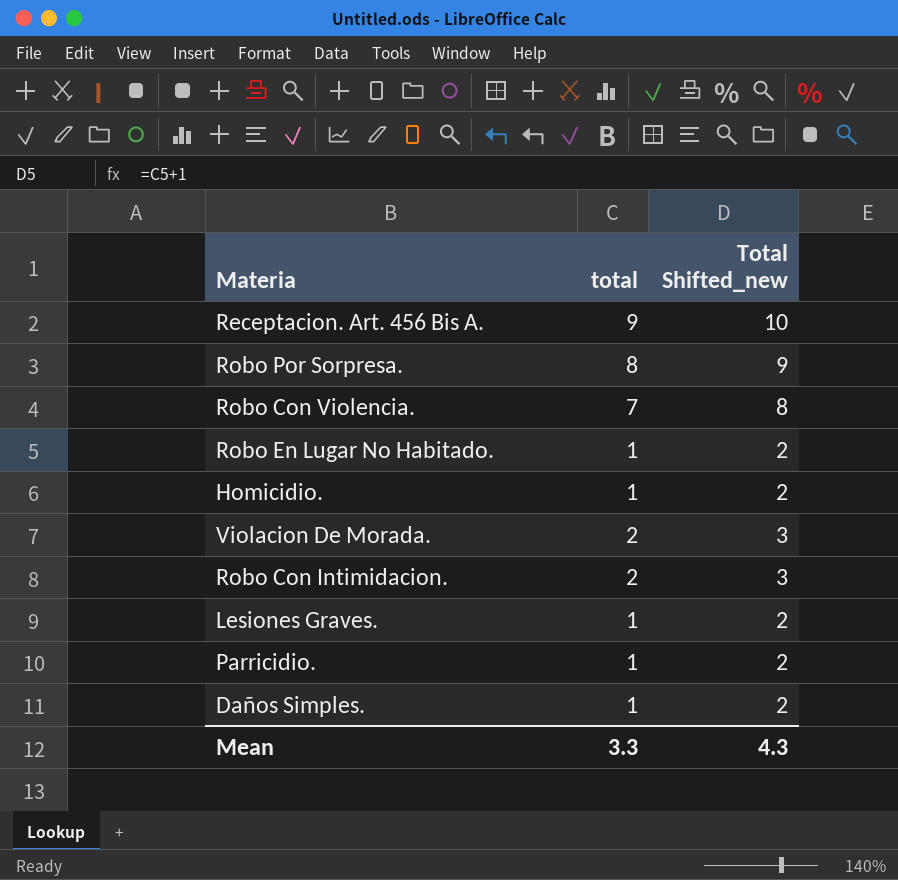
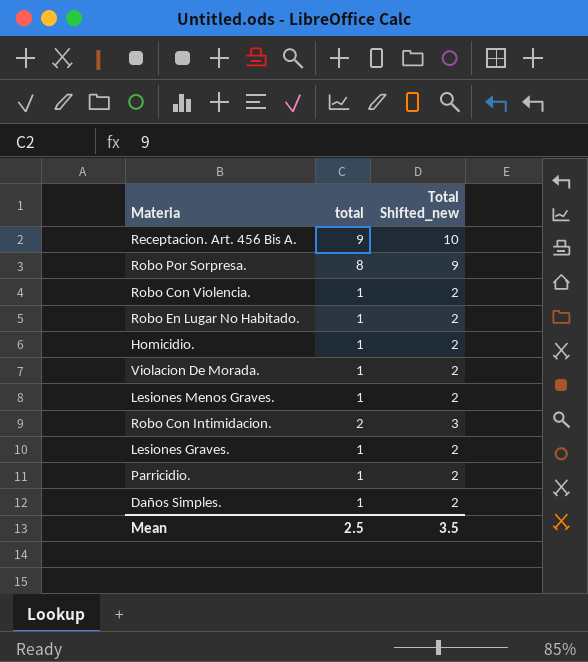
Robo Con Violencia. | total: 7 -> 1
Robo Con Violencia. | Total Shifted_new: 8 -> 2
Violacion De Morada. | total: 2 -> 1
Violacion De Morada. | Total Shifted_new: 3 -> 2
row Lesiones Menos Graves.: none -> 1 | 2
Mean | total: 3.3 -> 2.5
Mean | Total Shifted_new: 4.3 -> 3.5

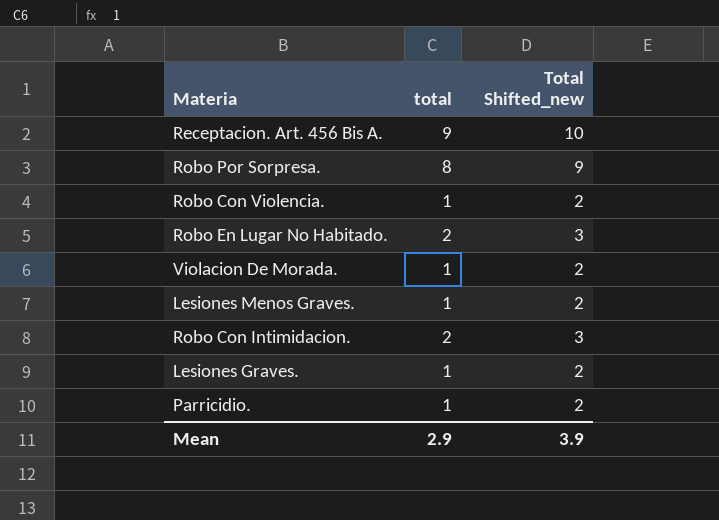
row Homicidio.: 1 | 2 -> none
row Daños Simples.: 1 | 2 -> none
Robo En Lugar No Habitado. | total: 1 -> 2
Robo En Lugar No Habitado. | Total Shifted_new: 2 -> 3
Mean | total: 2.5 -> 2.9
Mean | Total Shifted_new: 3.5 -> 3.9

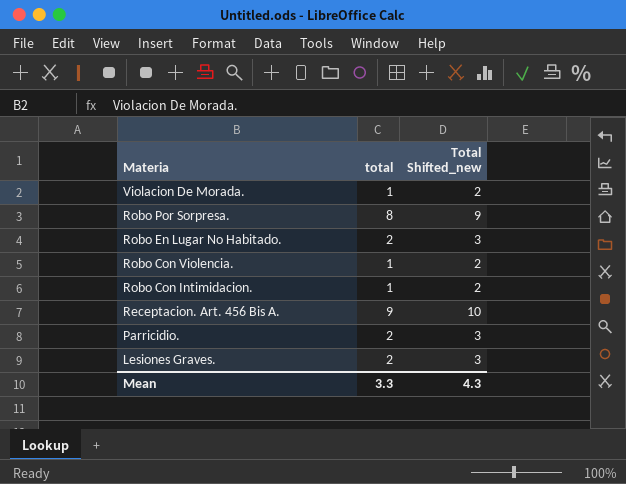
row order: none -> Materia descending
row Lesiones Menos Graves.: 1 | 2 -> none
Robo Con Intimidacion. | total: 2 -> 1
Robo Con Intimidacion. | Total Shifted_new: 3 -> 2
Parricidio. | total: 1 -> 2
Parricidio. | Total Shifted_new: 2 -> 3
Lesiones Graves. | total: 1 -> 2
Lesiones Graves. | Total Shifted_new: 2 -> 3
Mean | total: 2.9 -> 3.3
Mean | Total Shifted_new: 3.9 -> 4.3

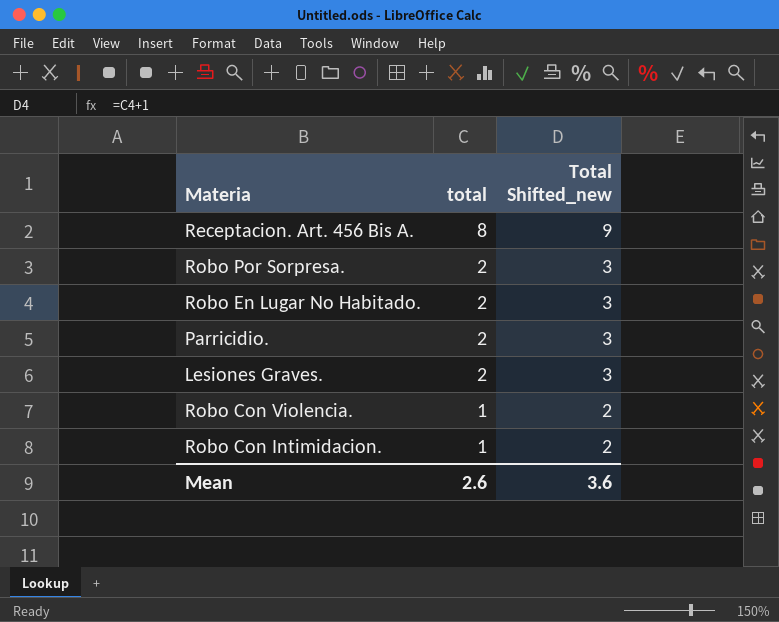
row order: Materia descending -> total descending
row Violacion De Morada.: 1 | 2 -> none
Receptacion. Art. 456 Bis A. | total: 9 -> 8
Receptacion. Art. 456 Bis A. | Total Shifted_new: 10 -> 9
Robo Por Sorpresa. | total: 8 -> 2
Robo Por Sorpresa. | Total Shifted_new: 9 -> 3
Mean | total: 3.3 -> 2.6
Mean | Total Shifted_new: 4.3 -> 3.6

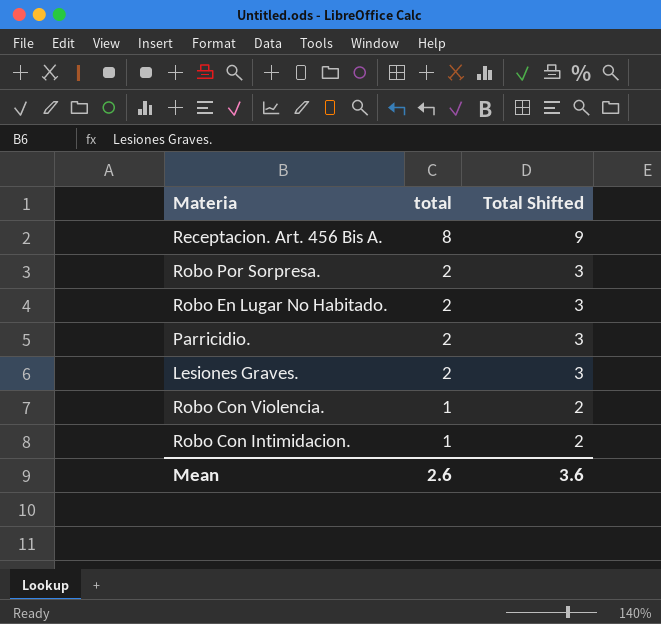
column name: Total Shifted_new -> Total Shifted

